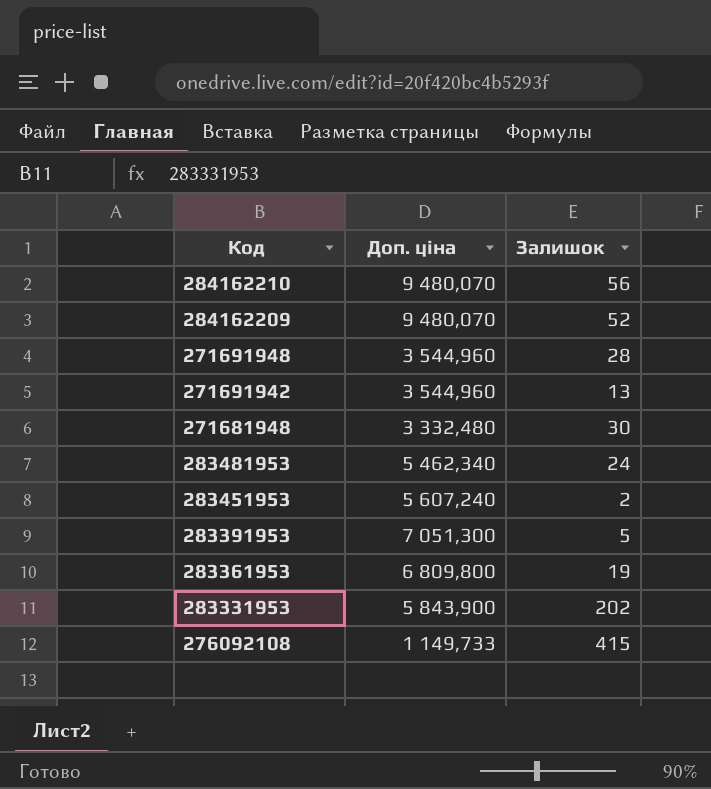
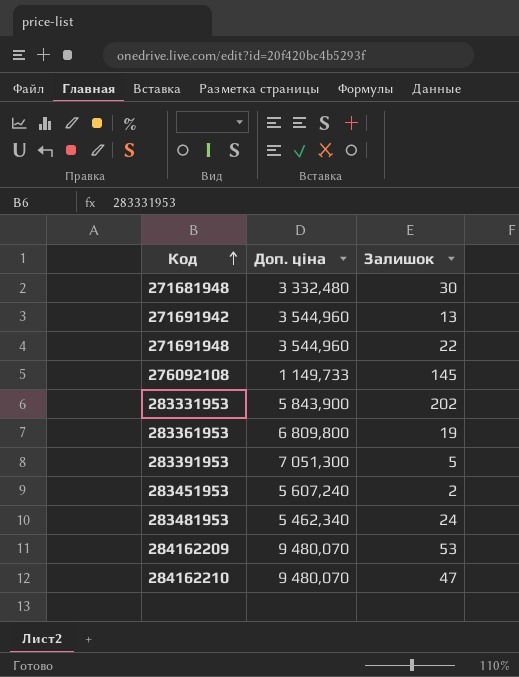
row order: none -> Код ascending
271691948 | Залишок: 28 -> 22
276092108 | Залишок: 415 -> 145
284162209 | Залишок: 52 -> 53
284162210 | Залишок: 56 -> 47

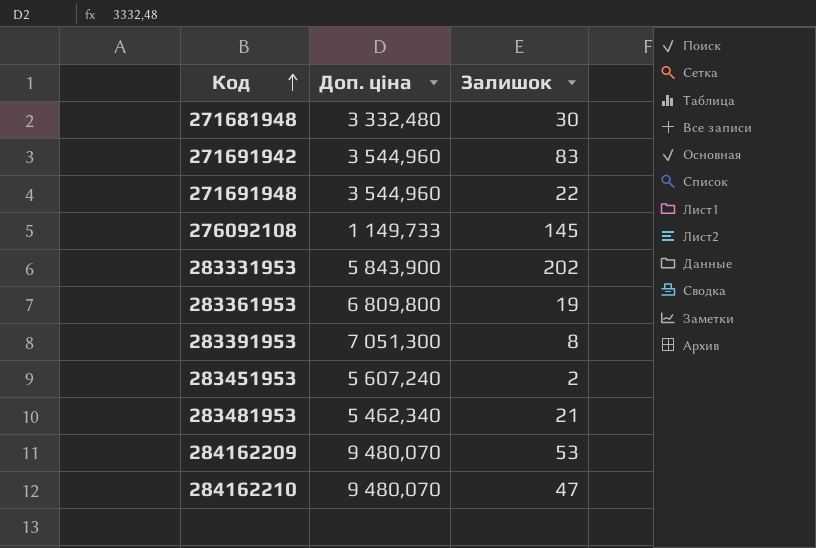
271691942 | Залишок: 13 -> 83
283391953 | Залишок: 5 -> 8
283481953 | Залишок: 24 -> 21

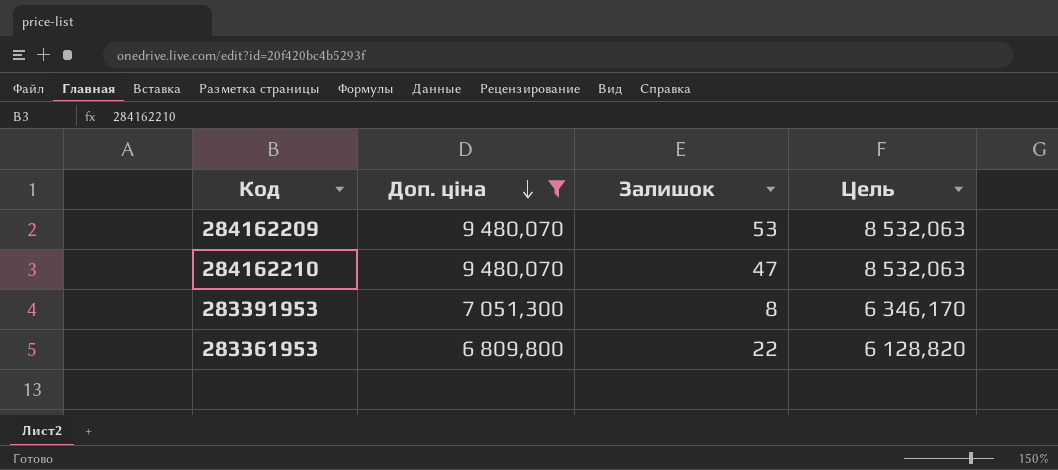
filter: none -> Доп. ціна >= 6 809,800
row order: Код ascending -> Доп. ціна descending
column Цель | formula: none -> [Доп. ціна] * 0,9
283361953 | Залишок: 19 -> 22

